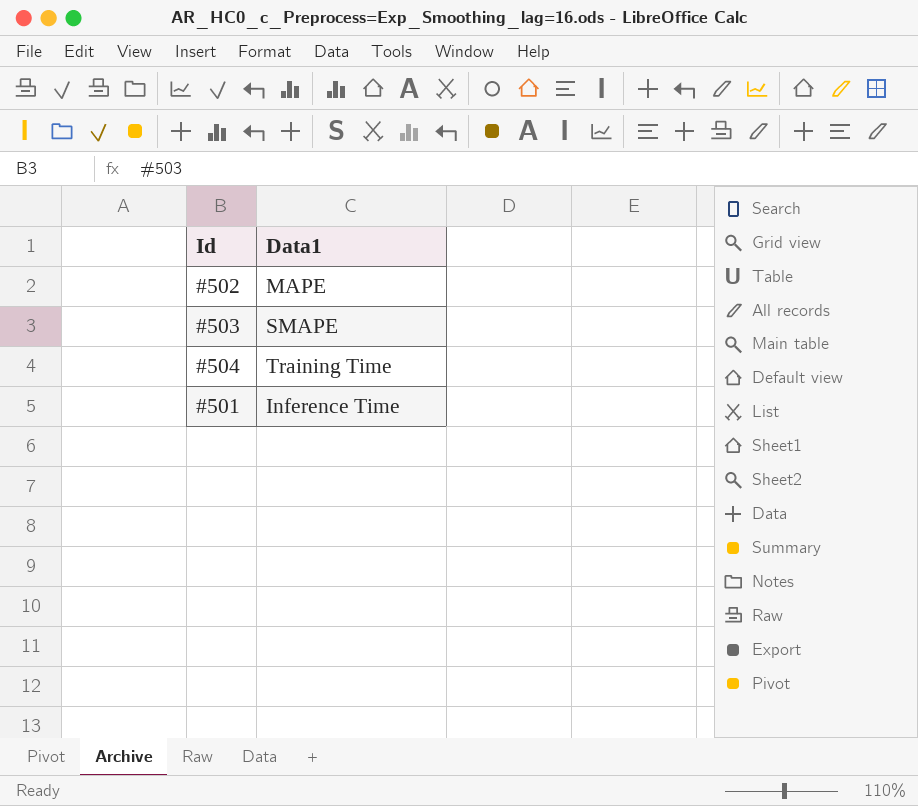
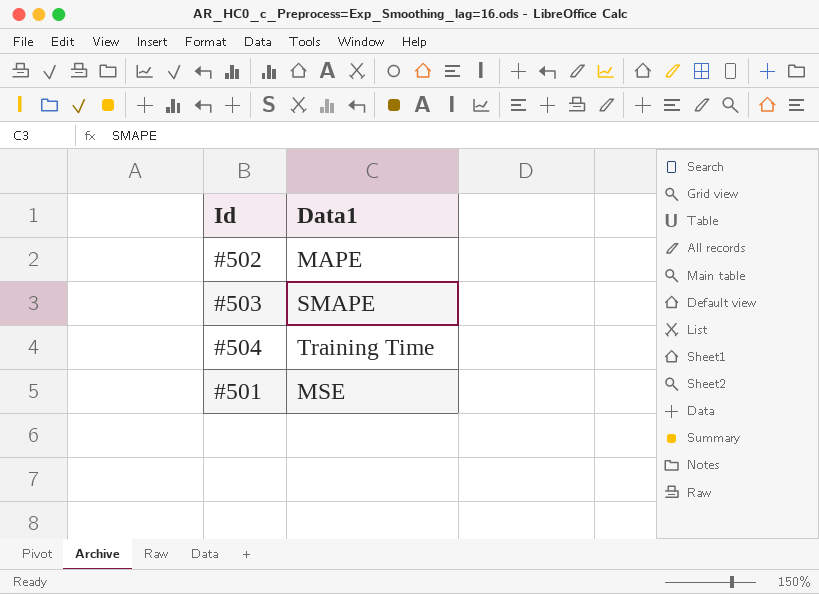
#501 | Data1: Inference Time -> MSE

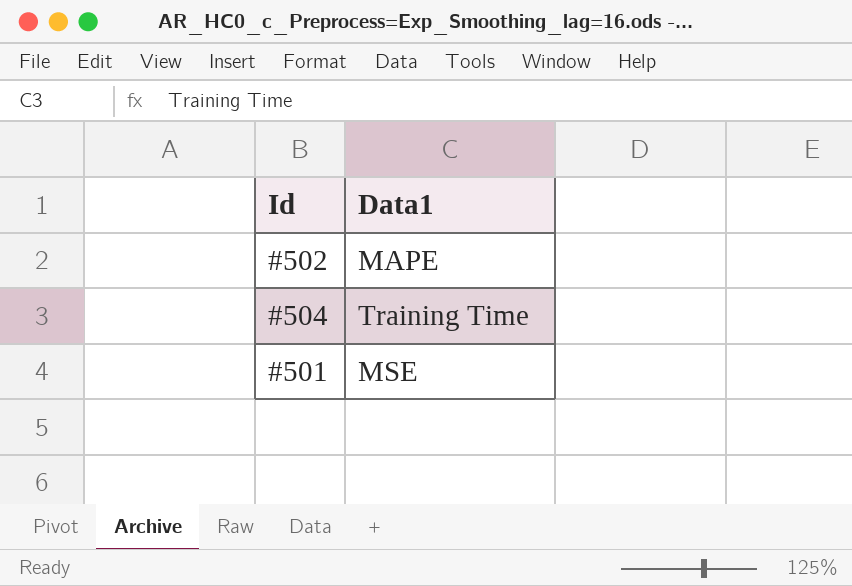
row #503: SMAPE -> none

